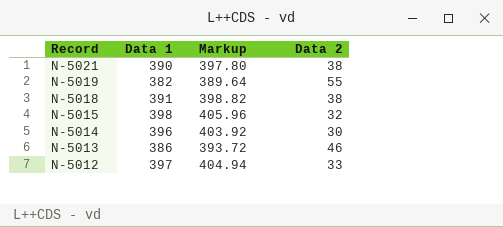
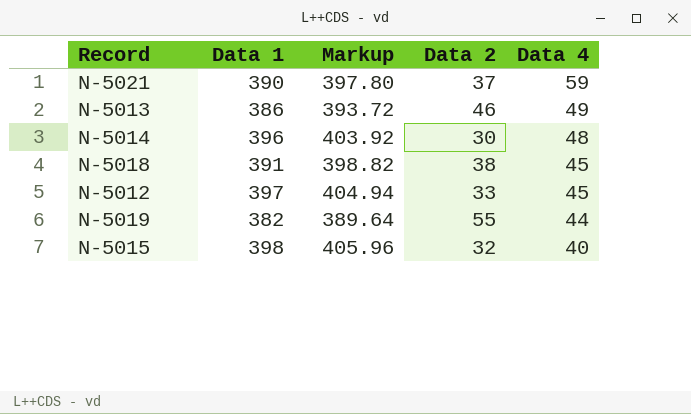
row order: Record descending -> Data 4 descending
column Data 4 | position: none -> 5
N-5021 | Data 2: 38 -> 37

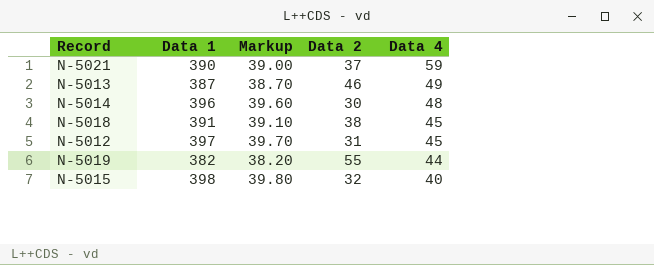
column Markup | formula: [Data 1] * 1.02 -> [Data 1] * 0.1
N-5013 | Data 1: 386 -> 387
N-5012 | Data 2: 33 -> 31

